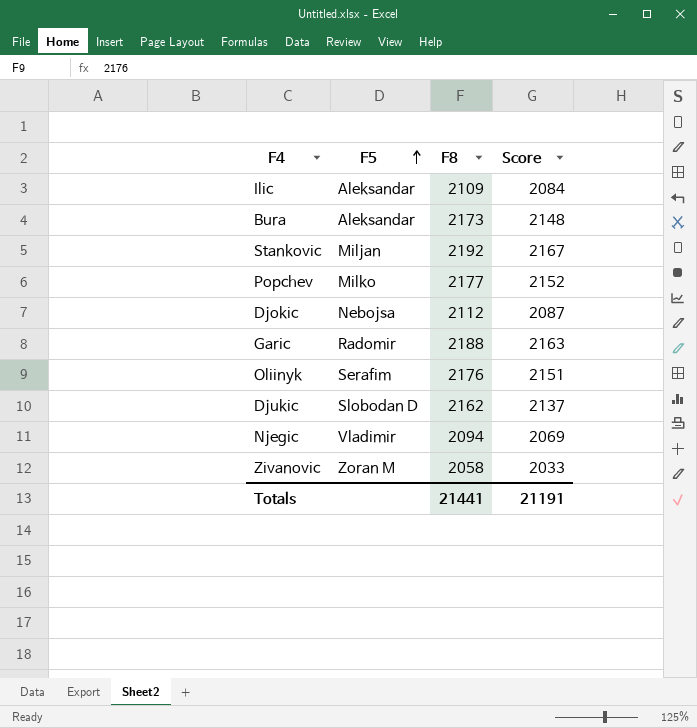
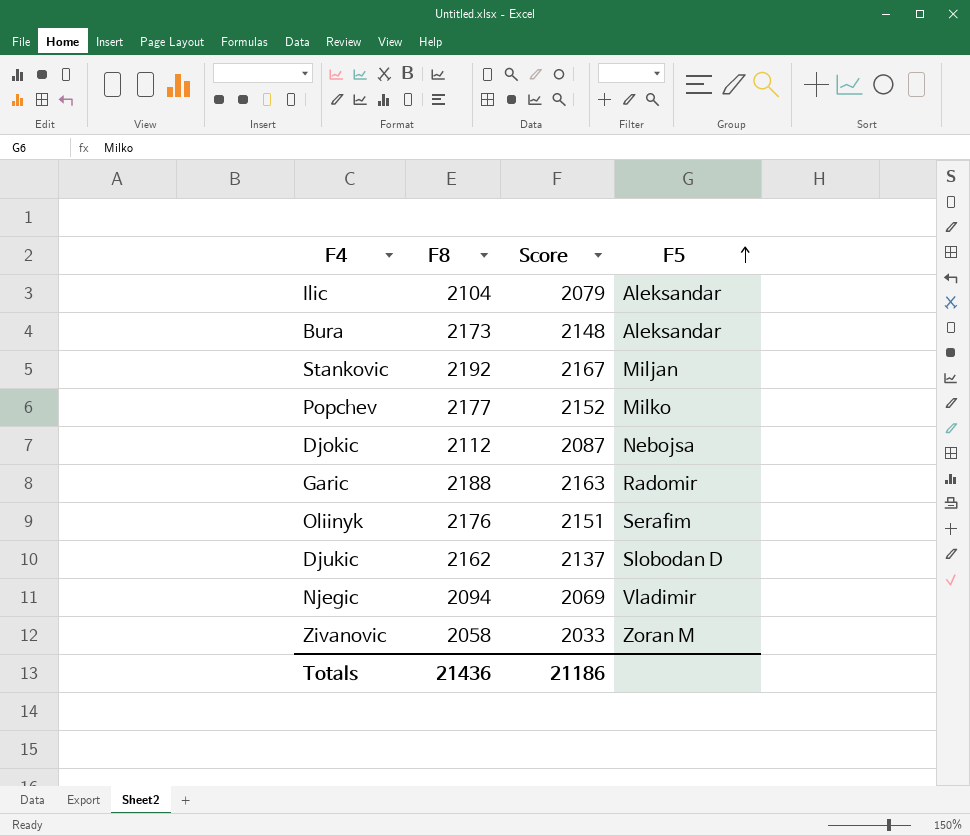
column F5 | position: 2 -> 4
Ilic | F8: 2109 -> 2104
Ilic | Score: 2084 -> 2079
Totals | F8: 21441 -> 21436
Totals | Score: 21191 -> 21186

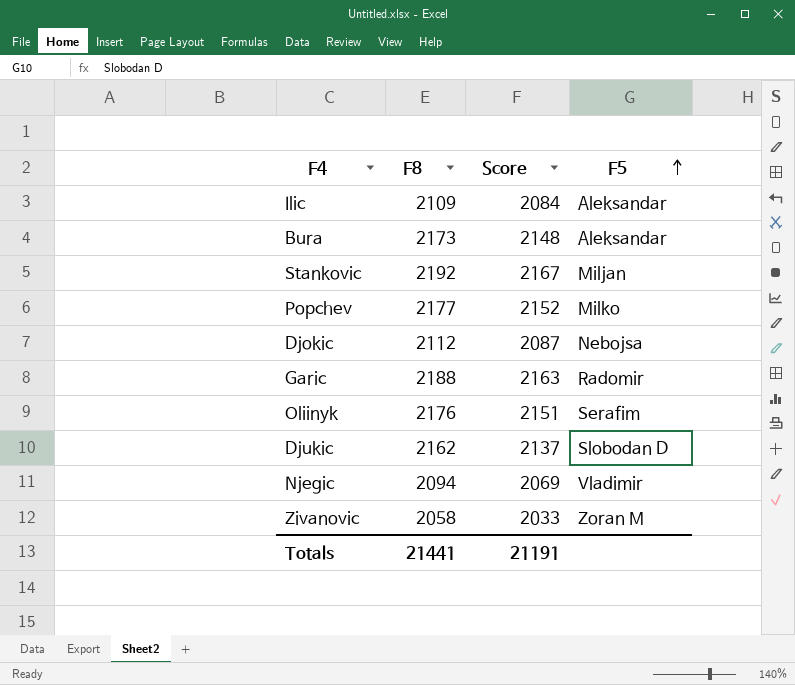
Ilic | F8: 2104 -> 2109
Ilic | Score: 2079 -> 2084
Totals | F8: 21436 -> 21441
Totals | Score: 21186 -> 21191

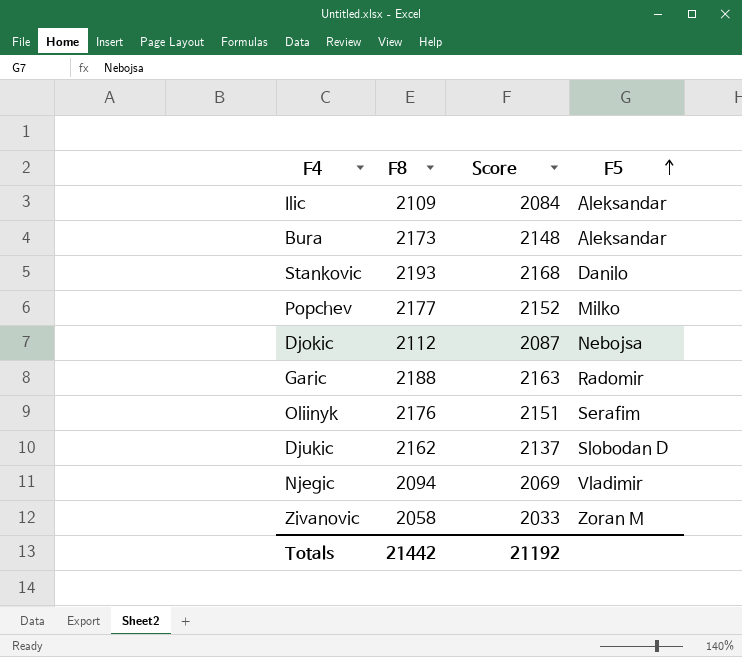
Stankovic | F8: 2192 -> 2193
Stankovic | Score: 2167 -> 2168
Stankovic | F5: Miljan -> Danilo
Totals | F8: 21441 -> 21442
Totals | Score: 21191 -> 21192

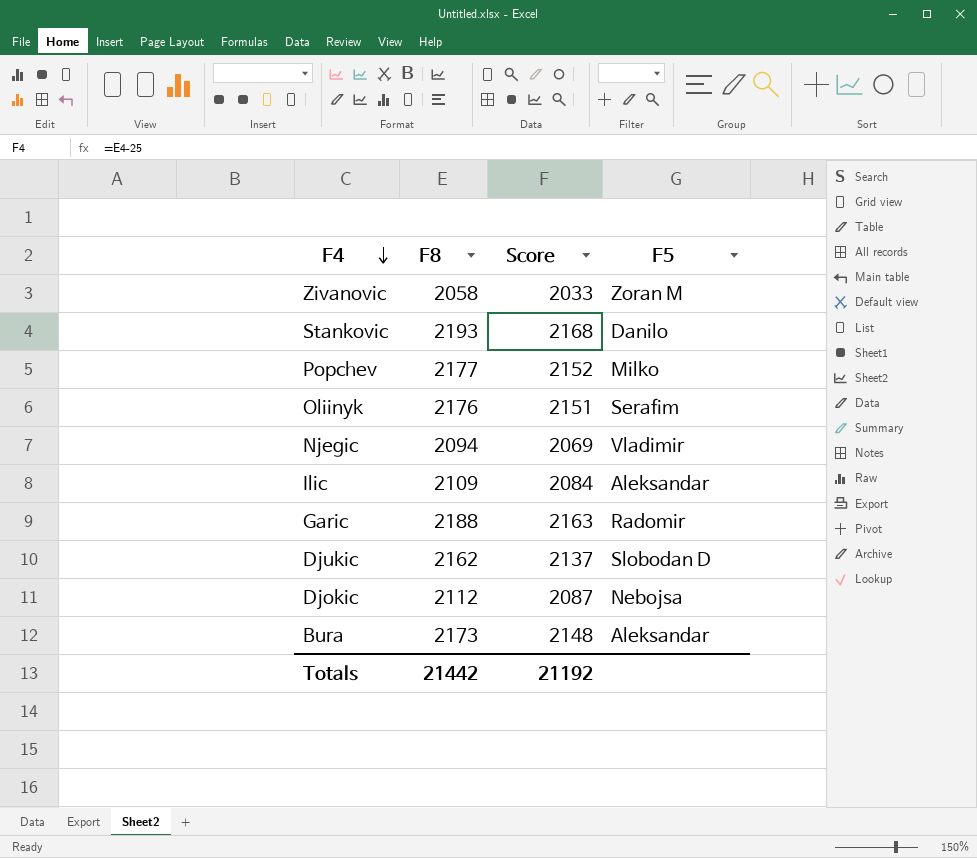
row order: F5 ascending -> F4 descending

